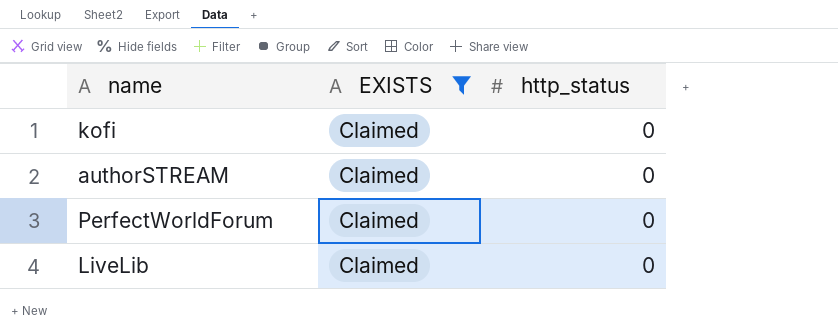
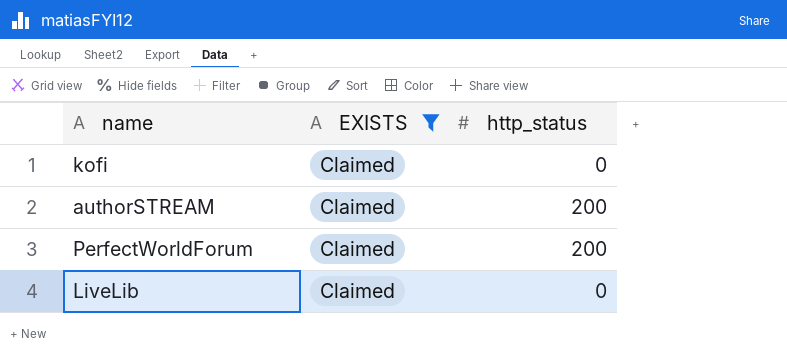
authorSTREAM | http_status: 0 -> 200
PerfectWorldForum | http_status: 0 -> 200

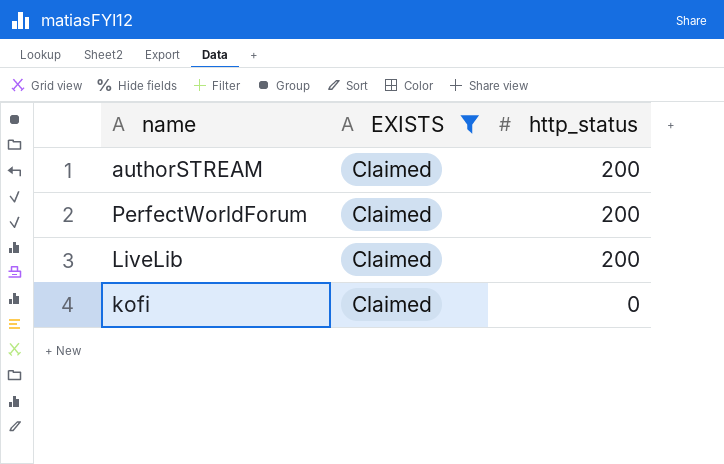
row order: none -> http_status descending
LiveLib | http_status: 0 -> 200

